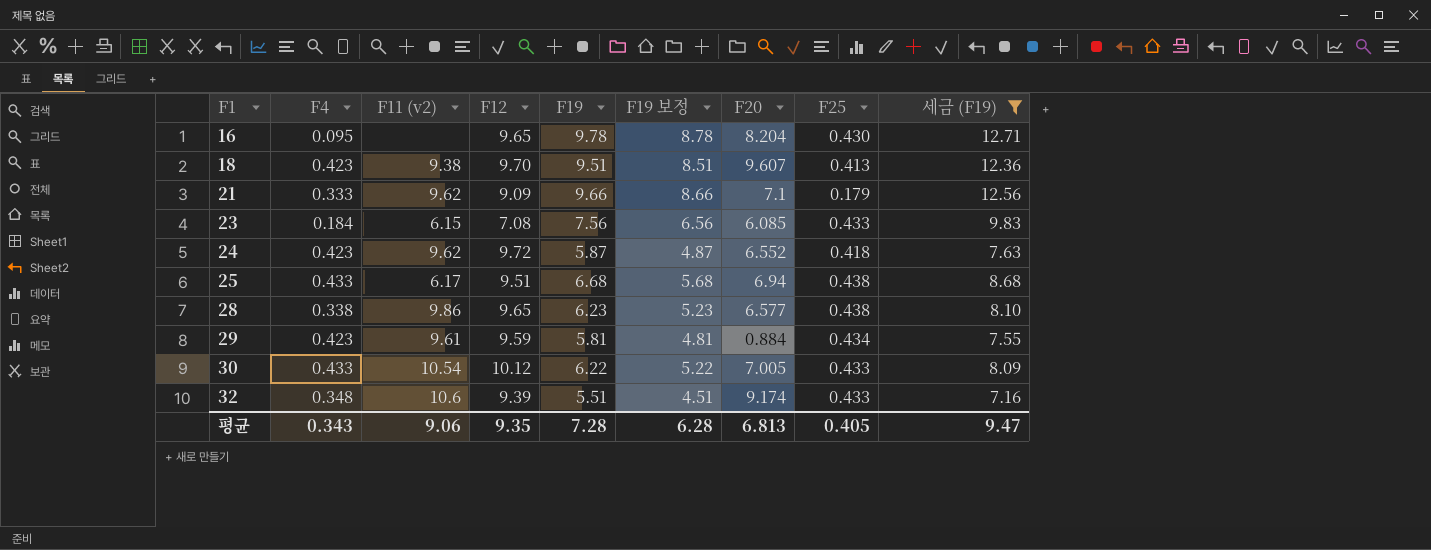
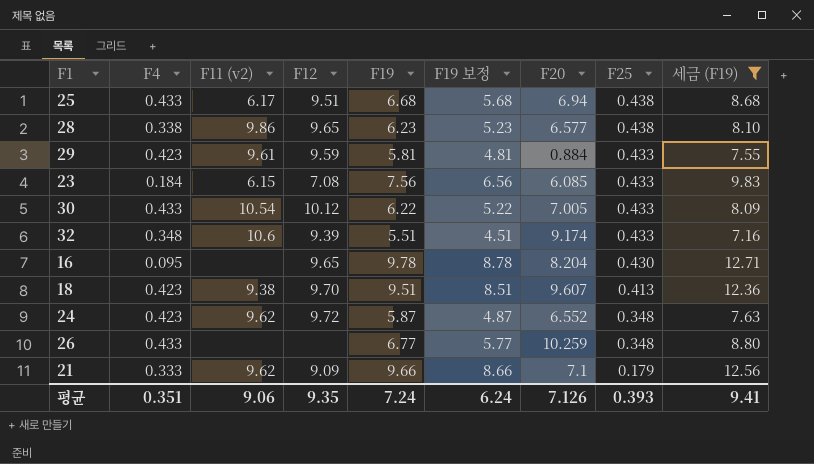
row order: F1 ascending -> F25 descending
29 | F25: 0.434 -> 0.433
24 | F25: 0.418 -> 0.348
row 26: none -> 0.433 | none | none | 6.77 | 5.77 | 10.259 | 0.348 | 8.80
평균 | F4: 0.343 -> 0.351
평균 | F19: 7.28 -> 7.24
평균 | F19 보정: 6.28 -> 6.24
평균 | F20: 6.813 -> 7.126
평균 | F25: 0.405 -> 0.393
평균 | 세금 (F19): 9.47 -> 9.41

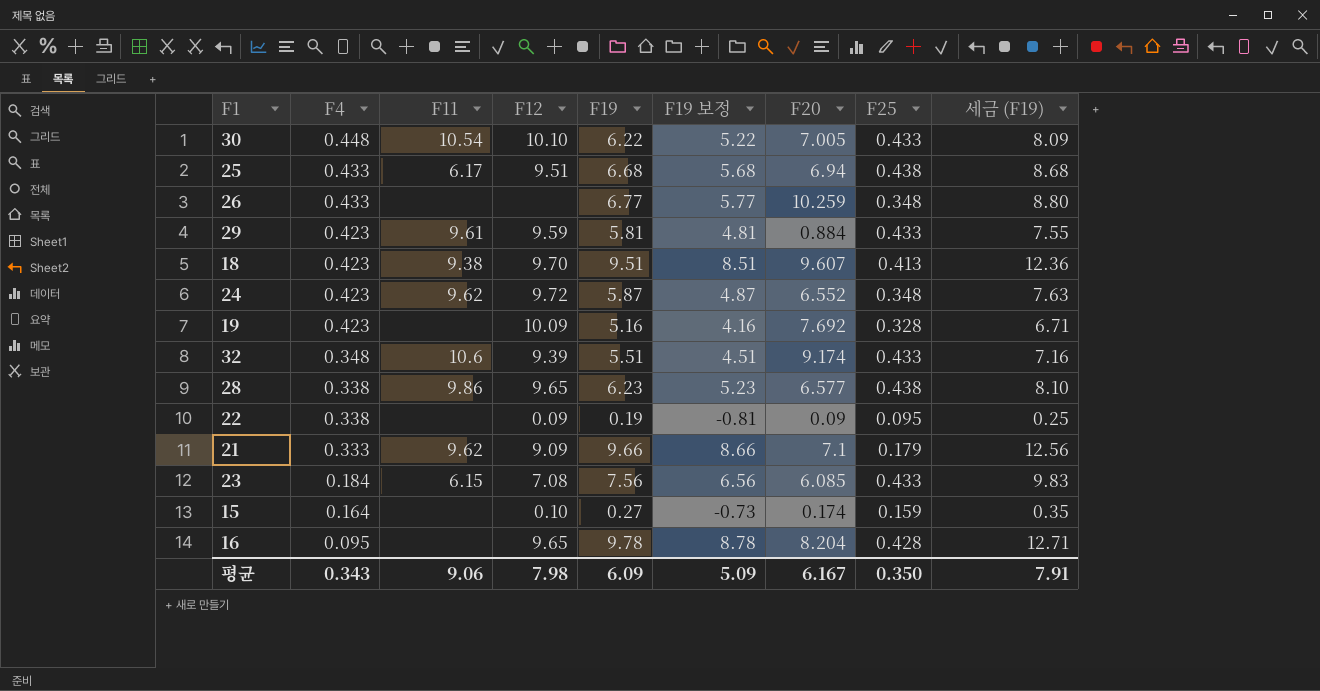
filter: 세금 (F19) >= 7.16 -> none
row order: F25 descending -> F4 descending
column name: F11 (v2) -> F11
30 | F4: 0.433 -> 0.448
30 | F12: 10.12 -> 10.10
16 | F25: 0.430 -> 0.428
평균 | F4: 0.351 -> 0.343
평균 | F12: 9.35 -> 7.98
평균 | F19: 7.24 -> 6.09
평균 | F19 보정: 6.24 -> 5.09
평균 | F20: 7.126 -> 6.167
평균 | F25: 0.393 -> 0.350
평균 | 세금 (F19): 9.41 -> 7.91

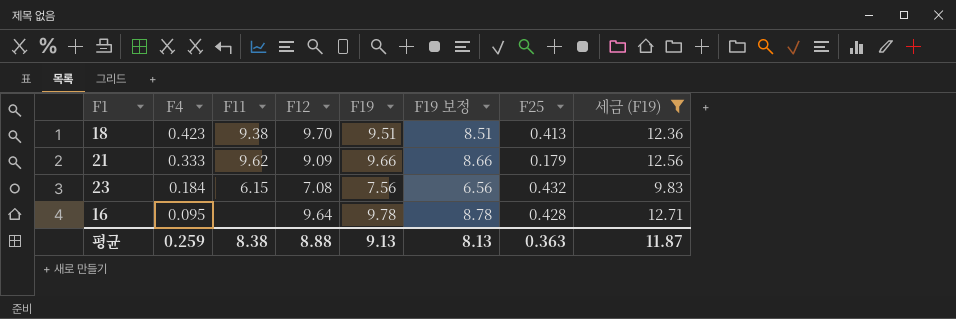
filter: none -> 세금 (F19) >= 9.83
column F20 | position: 7 -> none
23 | F25: 0.433 -> 0.432
16 | F12: 9.65 -> 9.64
평균 | F4: 0.343 -> 0.259
평균 | F11: 9.06 -> 8.38
평균 | F12: 7.98 -> 8.88
평균 | F19: 6.09 -> 9.13
평균 | F19 보정: 5.09 -> 8.13
평균 | F25: 0.350 -> 0.363
평균 | 세금 (F19): 7.91 -> 11.87

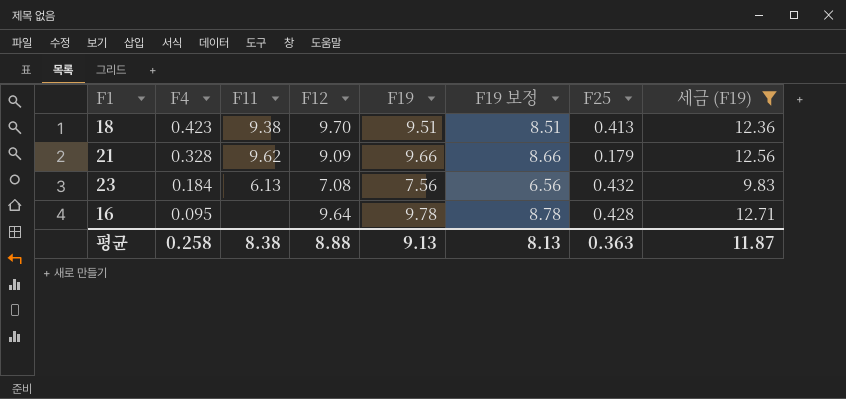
21 | F4: 0.333 -> 0.328
23 | F11: 6.15 -> 6.13
평균 | F4: 0.259 -> 0.258

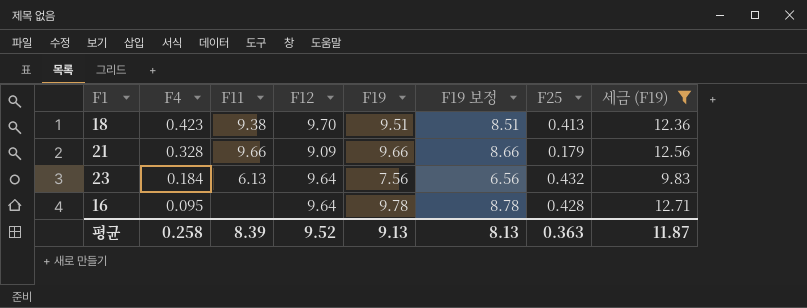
21 | F11: 9.62 -> 9.66
23 | F12: 7.08 -> 9.64
평균 | F11: 8.38 -> 8.39
평균 | F12: 8.88 -> 9.52

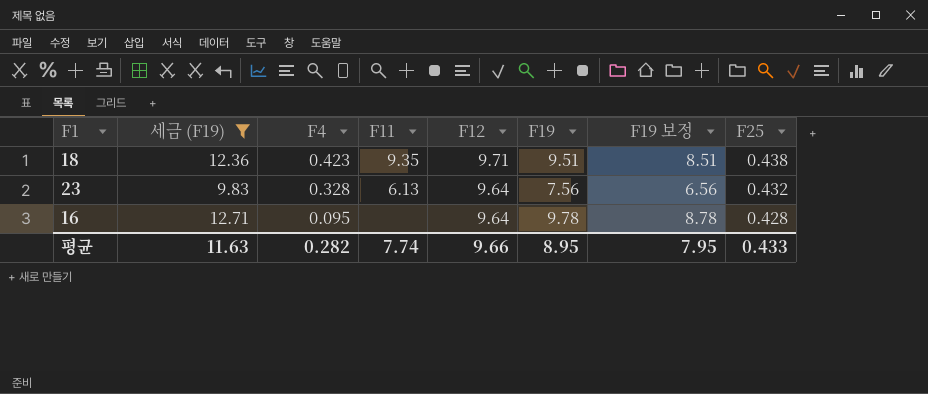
column 세금 (F19) | position: 8 -> 2
row 21: 0.328 | 9.66 | 9.09 | 9.66 | 8.66 | 0.179 | 12.56 -> none
18 | F11: 9.38 -> 9.35
18 | F12: 9.70 -> 9.71
18 | F25: 0.413 -> 0.438
23 | F4: 0.184 -> 0.328
평균 | 세금 (F19): 11.87 -> 11.63
평균 | F4: 0.258 -> 0.282
평균 | F11: 8.39 -> 7.74
평균 | F12: 9.52 -> 9.66
평균 | F19: 9.13 -> 8.95
평균 | F19 보정: 8.13 -> 7.95
평균 | F25: 0.363 -> 0.433

